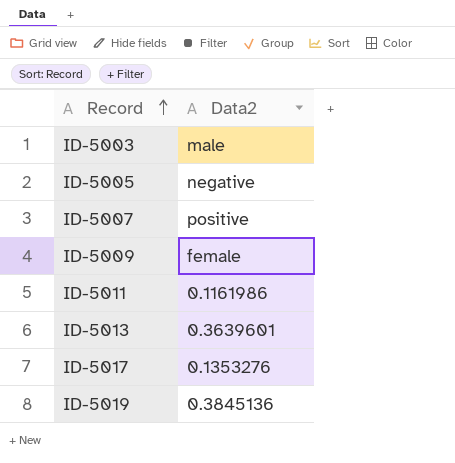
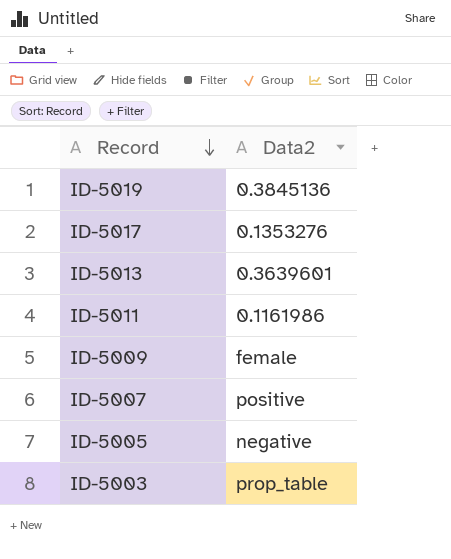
row order: Record ascending -> Record descending
ID-5003 | Data2: male -> prop_table

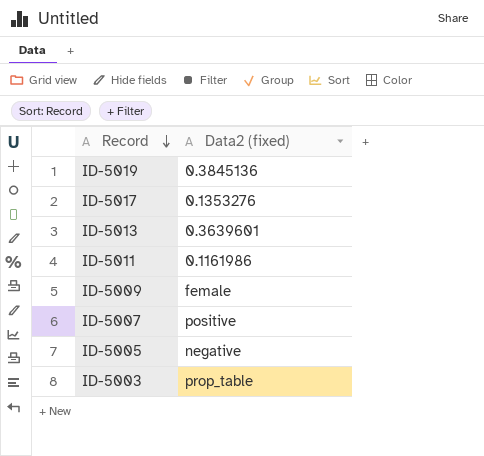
column name: Data2 -> Data2 (fixed)

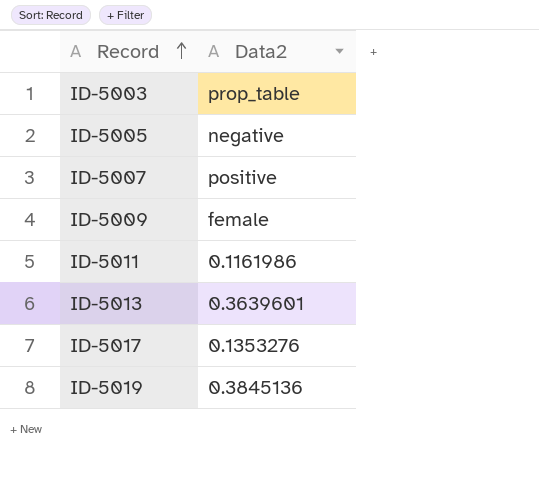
row order: Record descending -> Record ascending
column name: Data2 (fixed) -> Data2

